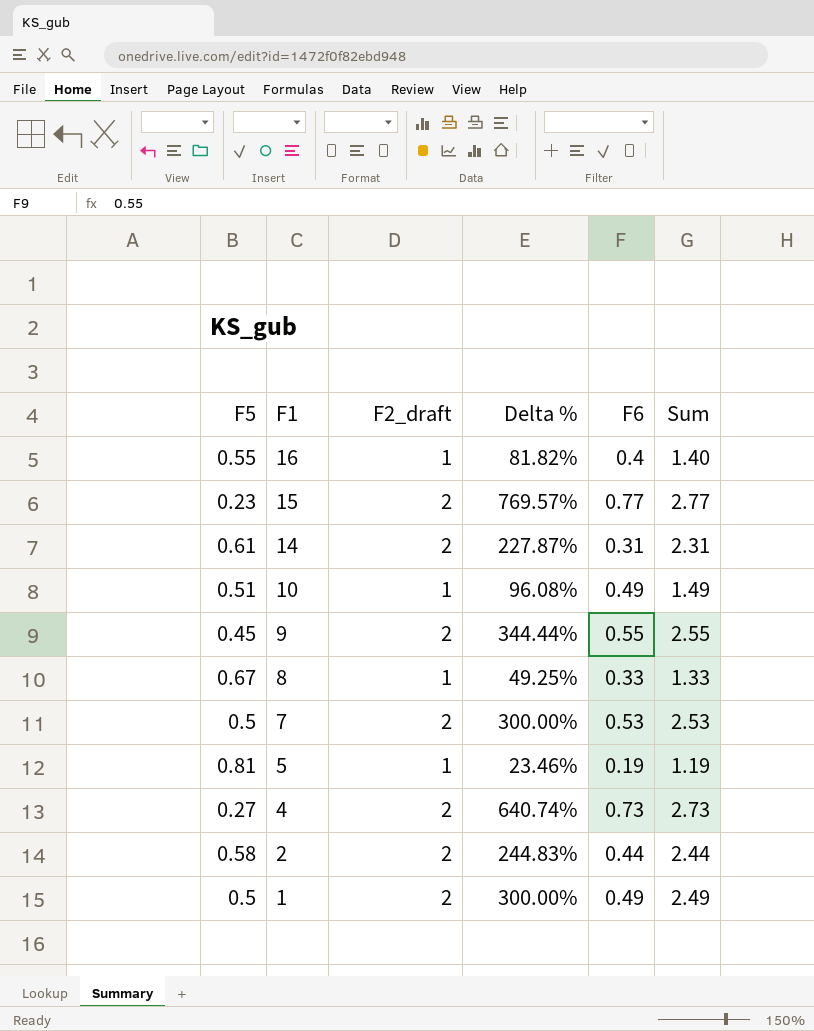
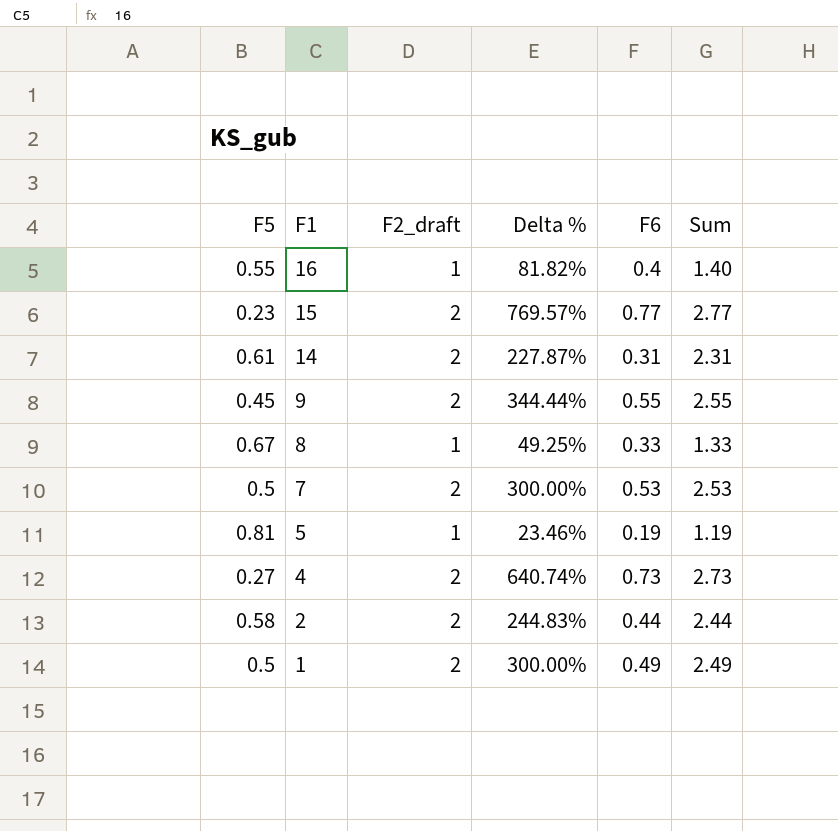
row 10: 0.51 | 1 | 96.08% | 0.49 | 1.49 -> none

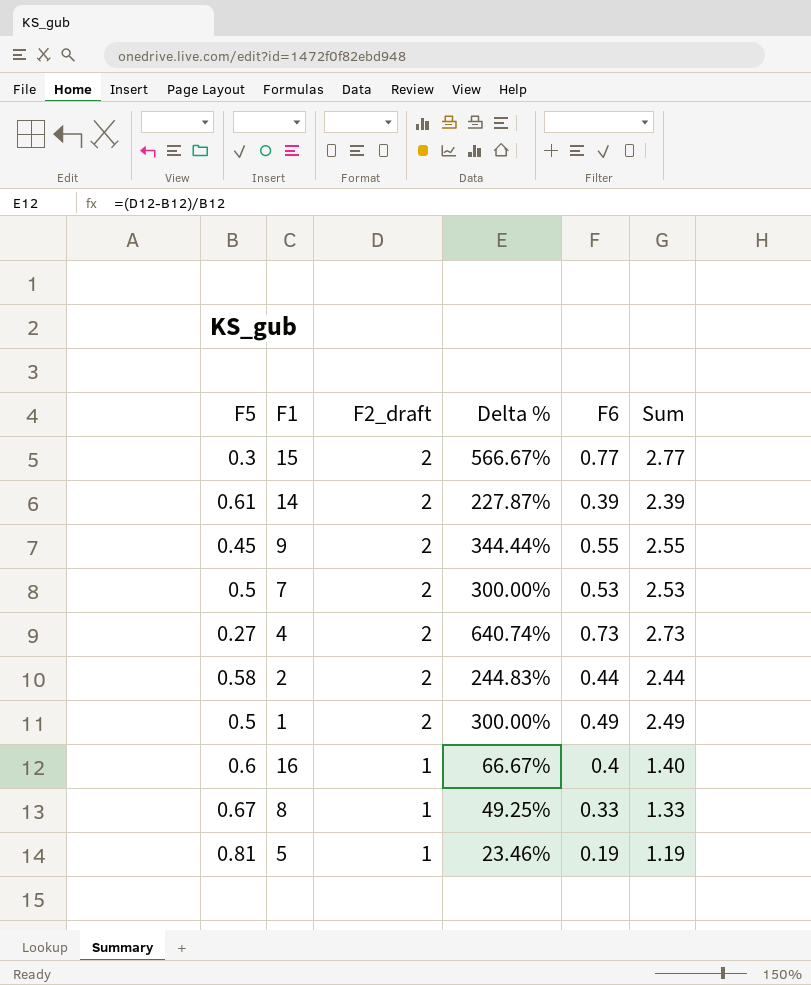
row order: F1 descending -> F2_draft descending
15 | F5: 0.23 -> 0.3
15 | Delta %: 769.57% -> 566.67%
14 | F6: 0.31 -> 0.39
14 | Sum: 2.31 -> 2.39
16 | F5: 0.55 -> 0.6
16 | Delta %: 81.82% -> 66.67%

